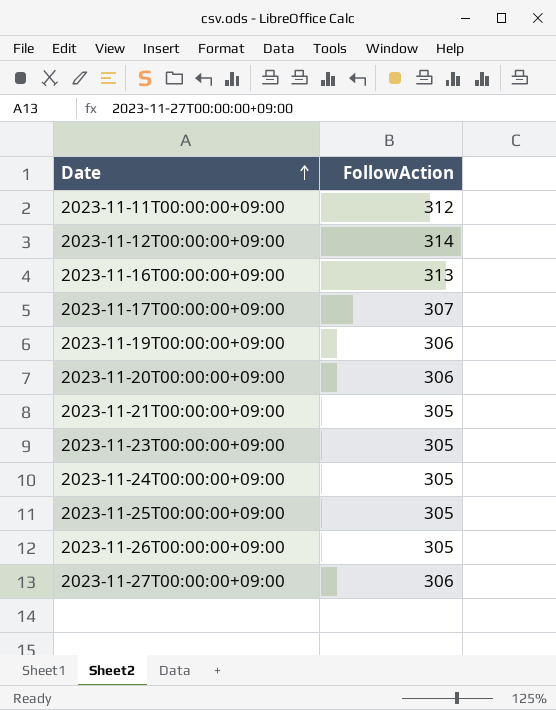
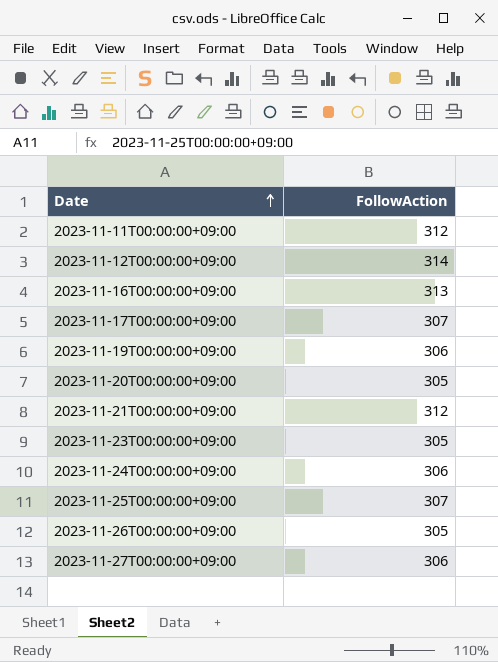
2023-11-20T00:00:00+09:00 | FollowAction: 306 -> 305
2023-11-21T00:00:00+09:00 | FollowAction: 305 -> 312
2023-11-24T00:00:00+09:00 | FollowAction: 305 -> 306
2023-11-25T00:00:00+09:00 | FollowAction: 305 -> 307

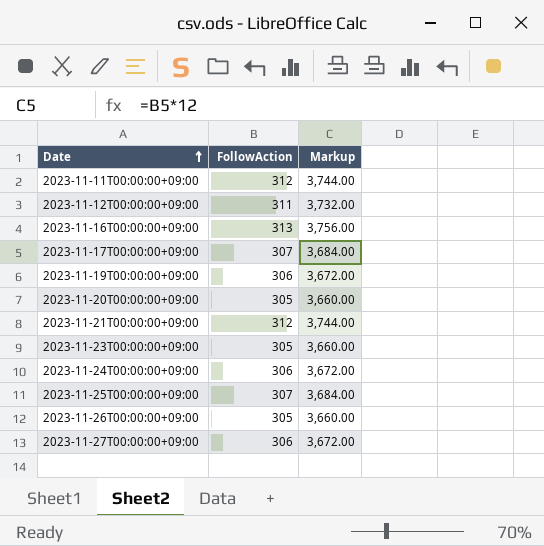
column Markup | formula: none -> [FollowAction] * 12
2023-11-12T00:00:00+09:00 | FollowAction: 314 -> 311

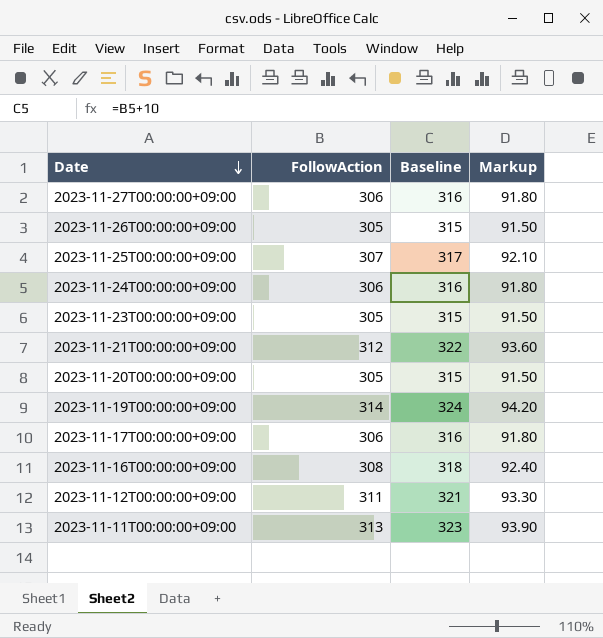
row order: Date ascending -> Date descending
column Baseline | formula: none -> [FollowAction] + 10
column Markup | formula: [FollowAction] * 12 -> [FollowAction] * 0.3
2023-11-19T00:00:00+09:00 | FollowAction: 306 -> 314
2023-11-17T00:00:00+09:00 | FollowAction: 307 -> 306
2023-11-16T00:00:00+09:00 | FollowAction: 313 -> 308
2023-11-11T00:00:00+09:00 | FollowAction: 312 -> 313

